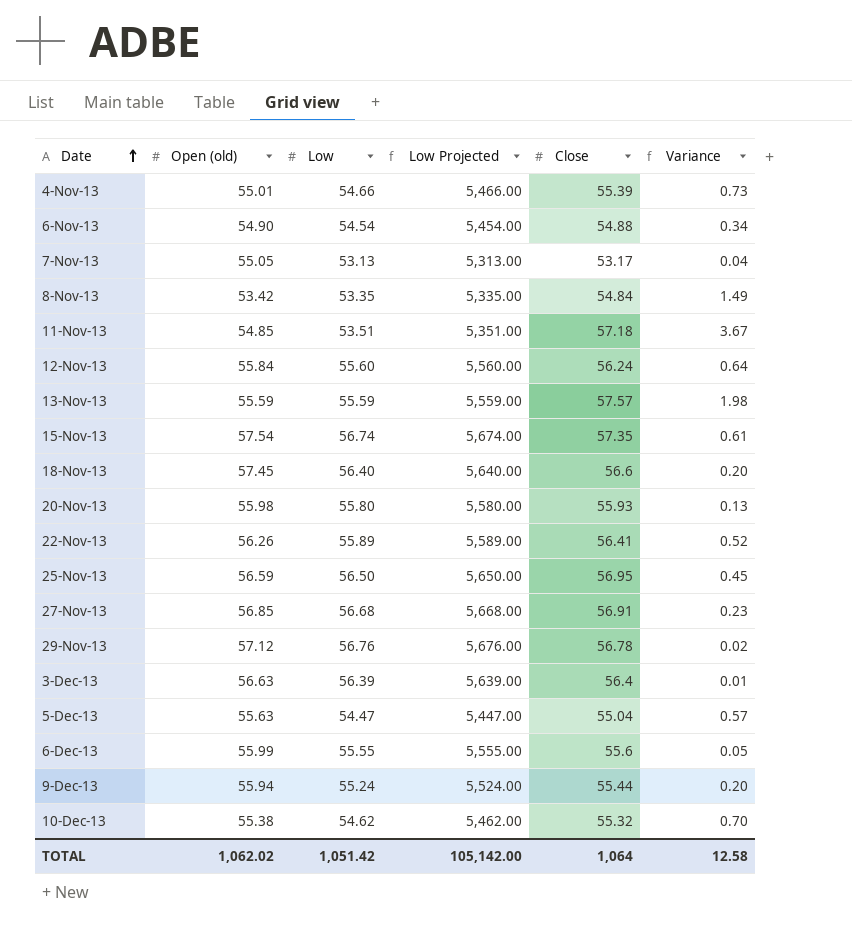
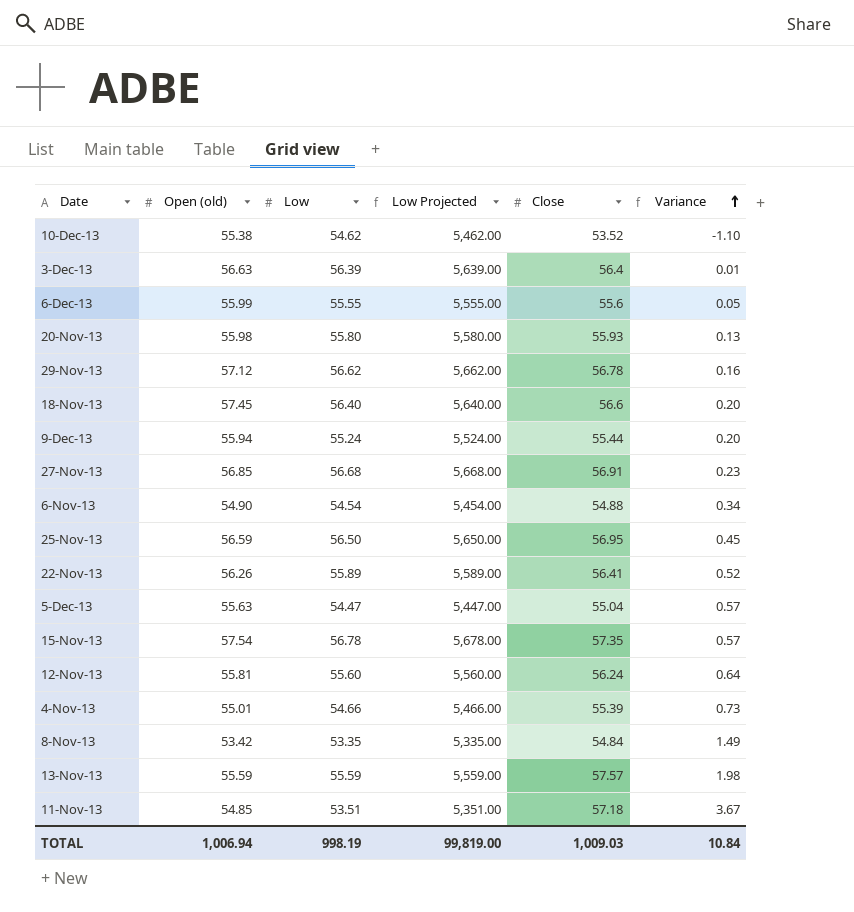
row order: Date ascending -> Variance ascending
row 7-Nov-13: 55.05 | 53.13 | 5,313.00 | 53.17 | 0.04 -> none
10-Dec-13 | Close: 55.32 -> 53.52
10-Dec-13 | Variance: 0.70 -> -1.10
29-Nov-13 | Low: 56.76 -> 56.62
29-Nov-13 | Low Projected: 5,676.00 -> 5,662.00
29-Nov-13 | Variance: 0.02 -> 0.16
15-Nov-13 | Low: 56.74 -> 56.78
15-Nov-13 | Low Projected: 5,674.00 -> 5,678.00
15-Nov-13 | Variance: 0.61 -> 0.57
12-Nov-13 | Open (old): 55.84 -> 55.81
TOTAL | Open (old): 1,062.02 -> 1,006.94
TOTAL | Low: 1,051.42 -> 998.19
TOTAL | Low Projected: 105,142.00 -> 99,819.00
TOTAL | Close: 1,064 -> 1,009.03
TOTAL | Variance: 12.58 -> 10.84

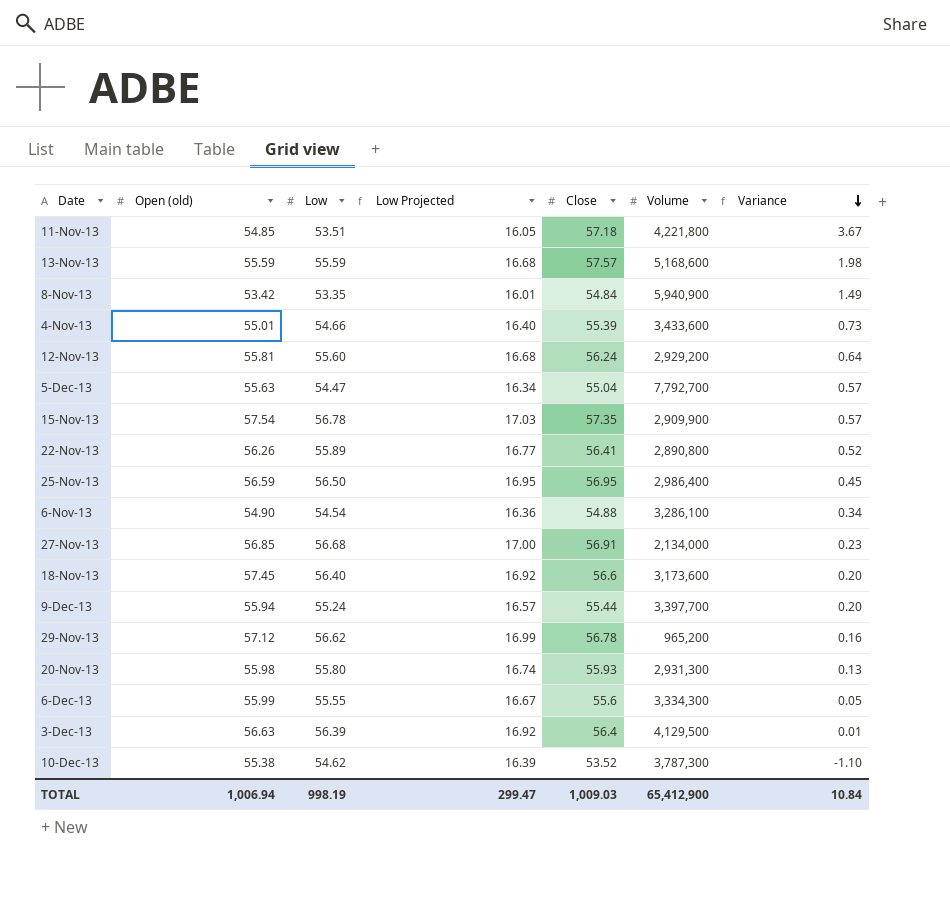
row order: Variance ascending -> Variance descending
column Low Projected | formula: [Low] * 100 -> [Low] * 0.3
column Volume | position: none -> 6
TOTAL | Low Projected: 99,819.00 -> 299.47

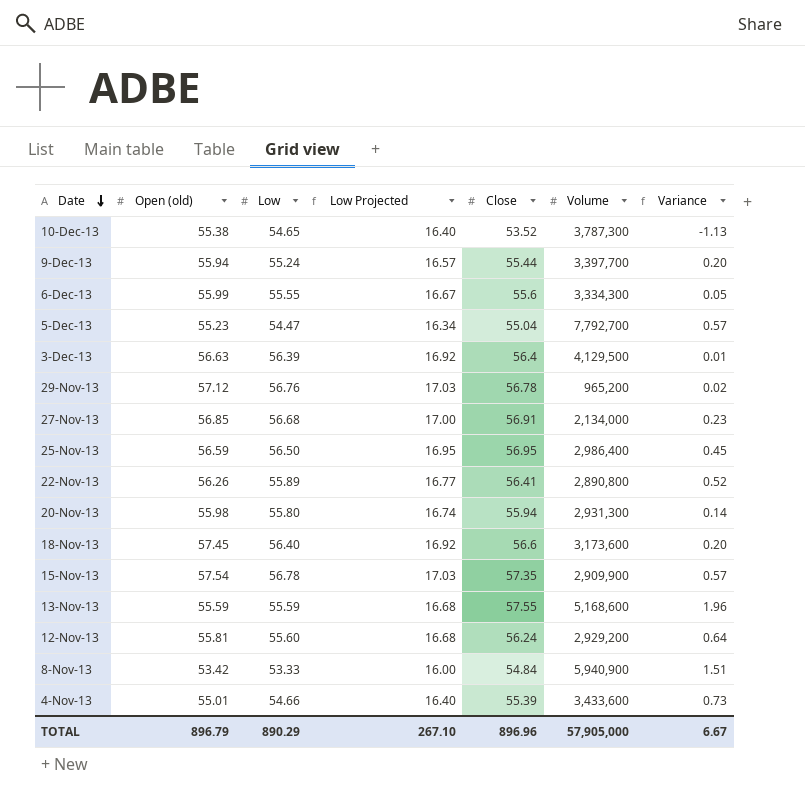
row order: Variance descending -> Date descending
row 11-Nov-13: 54.85 | 53.51 | 16.05 | 57.18 | 4,221,800 | 3.67 -> none
row 6-Nov-13: 54.90 | 54.54 | 16.36 | 54.88 | 3,286,100 | 0.34 -> none
10-Dec-13 | Low: 54.62 -> 54.65
10-Dec-13 | Low Projected: 16.39 -> 16.40
10-Dec-13 | Variance: -1.10 -> -1.13
5-Dec-13 | Open (old): 55.63 -> 55.23
29-Nov-13 | Low: 56.62 -> 56.76
29-Nov-13 | Low Projected: 16.99 -> 17.03
29-Nov-13 | Variance: 0.16 -> 0.02
20-Nov-13 | Close: 55.93 -> 55.94
20-Nov-13 | Variance: 0.13 -> 0.14
13-Nov-13 | Close: 57.57 -> 57.55
13-Nov-13 | Variance: 1.98 -> 1.96
8-Nov-13 | Low: 53.35 -> 53.33
8-Nov-13 | Low Projected: 16.01 -> 16.00
8-Nov-13 | Variance: 1.49 -> 1.51
TOTAL | Open (old): 1,006.94 -> 896.79
TOTAL | Low: 998.19 -> 890.29
TOTAL | Low Projected: 299.47 -> 267.10
TOTAL | Close: 1,009.03 -> 896.96
TOTAL | Volume: 65,412,900 -> 57,905,000
TOTAL | Variance: 10.84 -> 6.67

